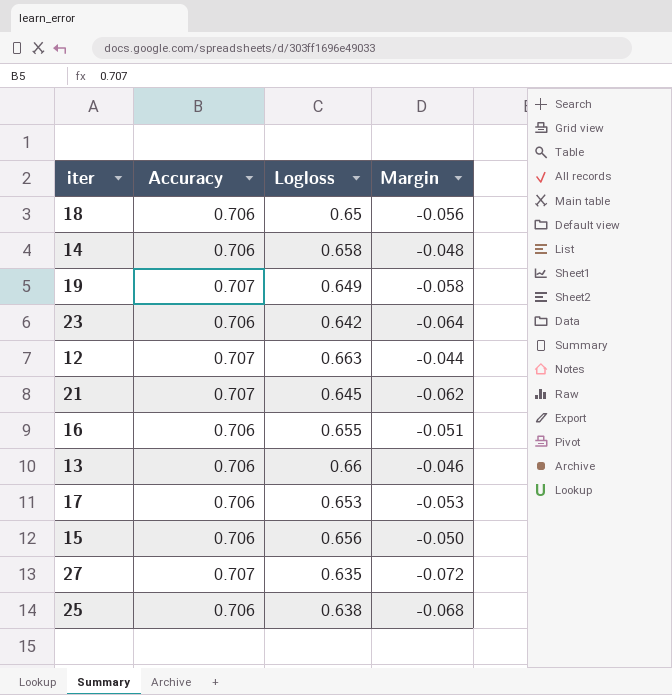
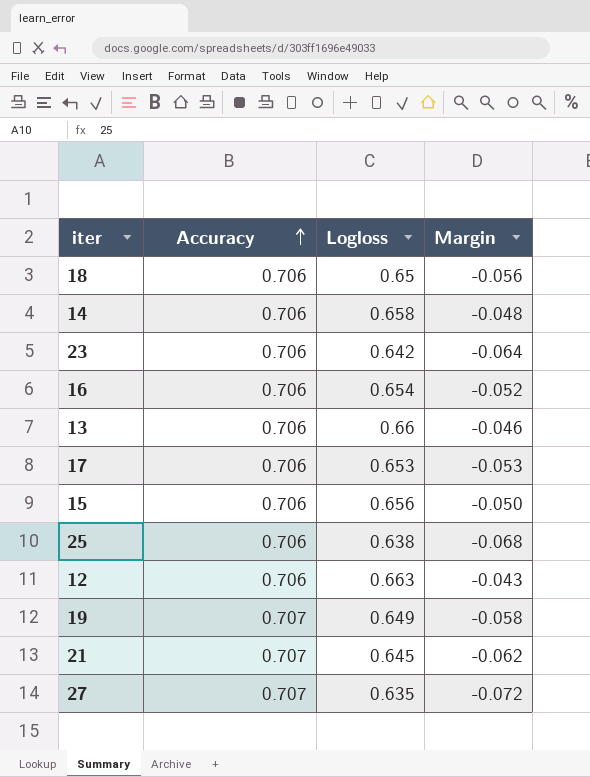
row order: none -> Accuracy ascending
16 | Logloss: 0.655 -> 0.654
16 | Margin: -0.051 -> -0.052
12 | Accuracy: 0.707 -> 0.706
12 | Margin: -0.044 -> -0.043

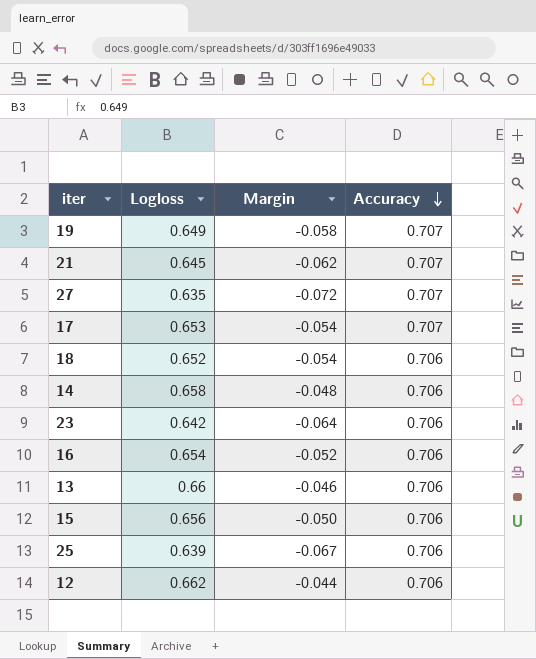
row order: Accuracy ascending -> Accuracy descending
column Accuracy | position: 2 -> 4
17 | Margin: -0.053 -> -0.054
17 | Accuracy: 0.706 -> 0.707
18 | Logloss: 0.65 -> 0.652
18 | Margin: -0.056 -> -0.054
25 | Logloss: 0.638 -> 0.639
25 | Margin: -0.068 -> -0.067
12 | Logloss: 0.663 -> 0.662
12 | Margin: -0.043 -> -0.044

